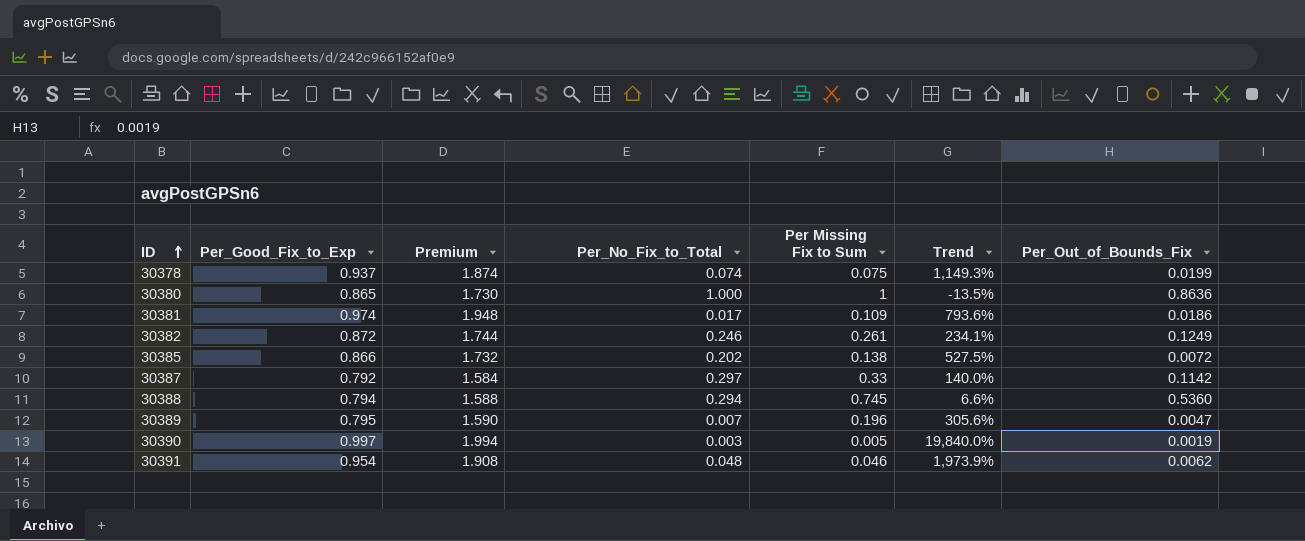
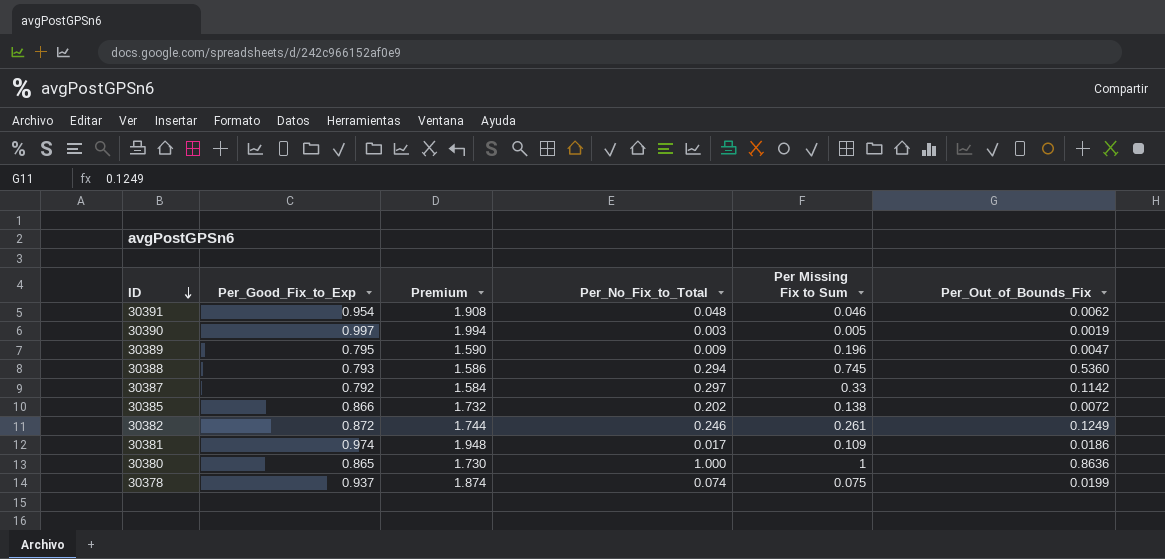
row order: ID ascending -> ID descending
column Trend | formula: ([Per_Good_Fix_to_Exp] - [Per Missing Fix to Sum]) / [Per Missing Fix to Sum] -> none
30389 | Per_No_Fix_to_Total: 0.007 -> 0.009
30388 | Per_Good_Fix_to_Exp: 0.794 -> 0.793
30388 | Premium: 1.588 -> 1.586

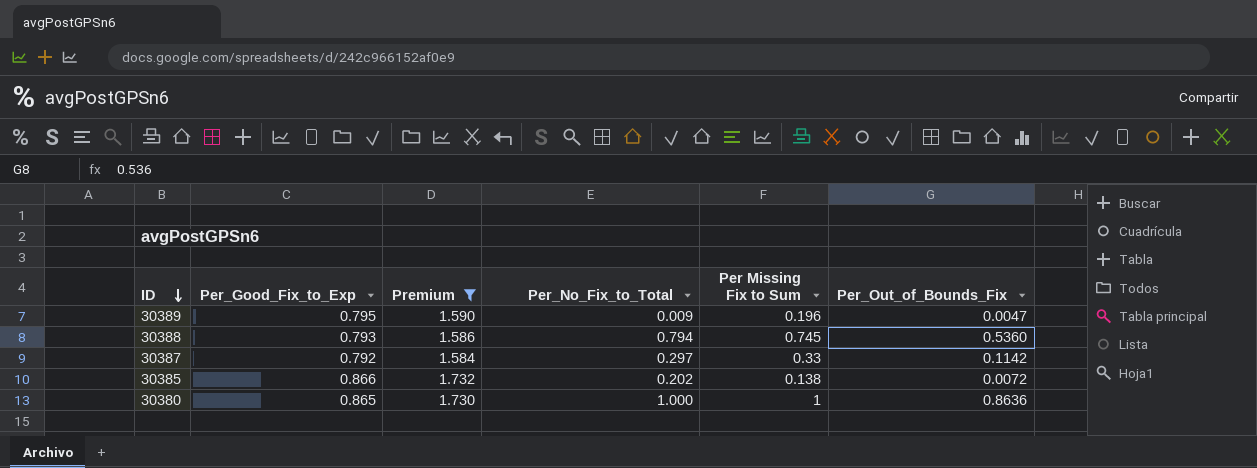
filter: none -> Premium <= 1.732
30388 | Per_No_Fix_to_Total: 0.294 -> 0.794

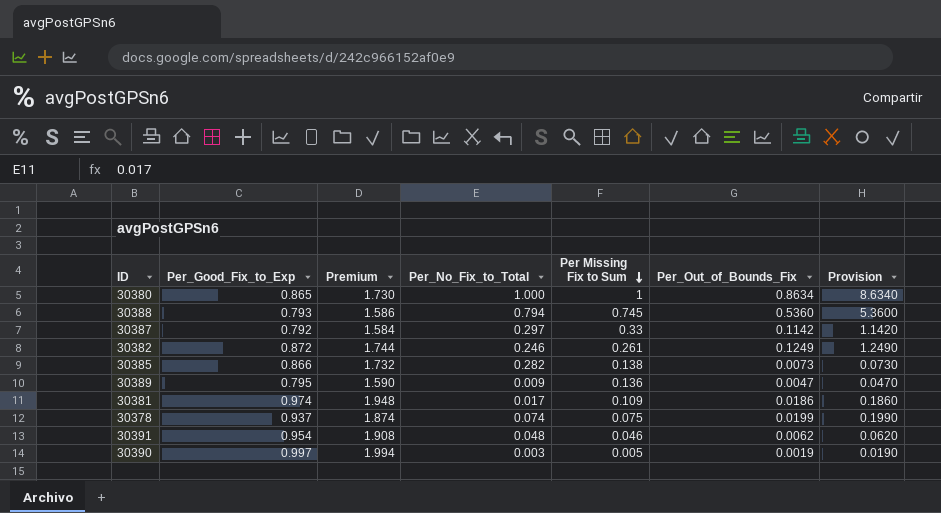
filter: Premium <= 1.732 -> none
row order: ID descending -> Per Missing Fix to Sum descending
column Provision | formula: none -> [Per_Out_of_Bounds_Fix] * 10
30380 | Per_Out_of_Bounds_Fix: 0.8636 -> 0.8634
30385 | Per_No_Fix_to_Total: 0.202 -> 0.282
30385 | Per_Out_of_Bounds_Fix: 0.0072 -> 0.0073
30389 | Per Missing Fix to Sum: 0.196 -> 0.136

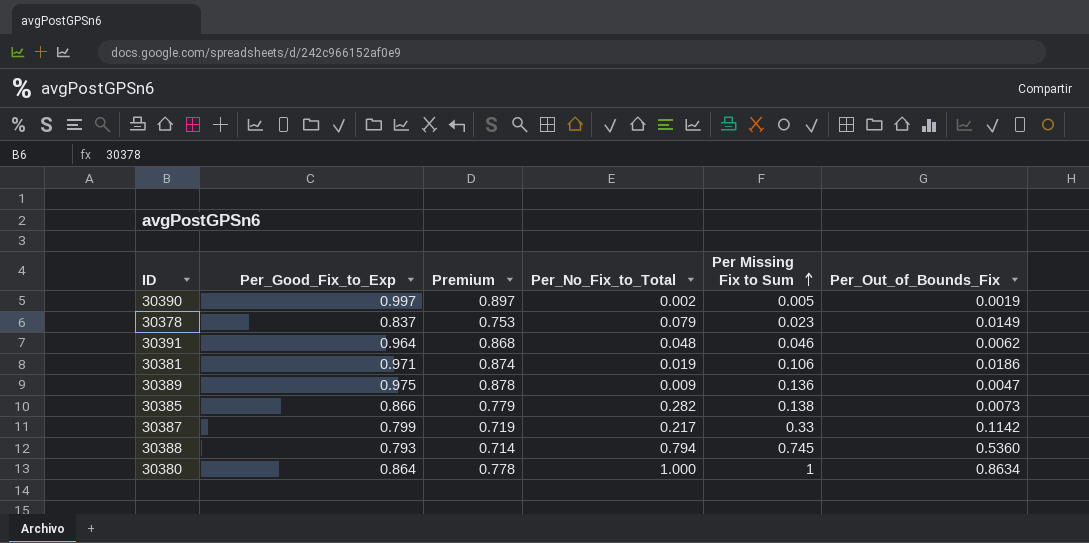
row order: Per Missing Fix to Sum descending -> Per Missing Fix to Sum ascending
column Provision | formula: [Per_Out_of_Bounds_Fix] * 10 -> none
column Premium | formula: [Per_Good_Fix_to_Exp] * 2 -> [Per_Good_Fix_to_Exp] * 0.9
row 30382: 0.872 | 1.744 | 0.246 | 0.261 | 0.1249 | 1.2490 -> none
30390 | Per_No_Fix_to_Total: 0.003 -> 0.002
30378 | Per_Good_Fix_to_Exp: 0.937 -> 0.837
30378 | Per_No_Fix_to_Total: 0.074 -> 0.079
30378 | Per Missing Fix to Sum: 0.075 -> 0.023
30378 | Per_Out_of_Bounds_Fix: 0.0199 -> 0.0149
30391 | Per_Good_Fix_to_Exp: 0.954 -> 0.964
30381 | Per_Good_Fix_to_Exp: 0.974 -> 0.971
30381 | Per_No_Fix_to_Total: 0.017 -> 0.019
30381 | Per Missing Fix to Sum: 0.109 -> 0.106
30389 | Per_Good_Fix_to_Exp: 0.795 -> 0.975
30387 | Per_Good_Fix_to_Exp: 0.792 -> 0.799
30387 | Per_No_Fix_to_Total: 0.297 -> 0.217
30380 | Per_Good_Fix_to_Exp: 0.865 -> 0.864

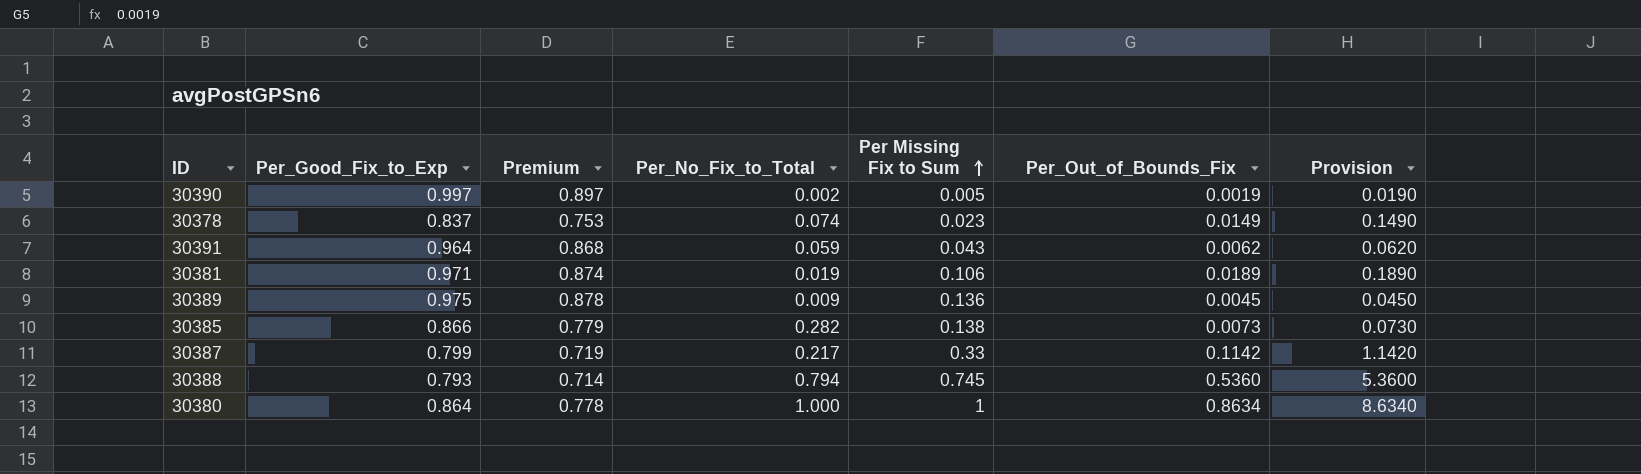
column Provision | formula: none -> [Per_Out_of_Bounds_Fix] * 10
30378 | Per_No_Fix_to_Total: 0.079 -> 0.074
30391 | Per_No_Fix_to_Total: 0.048 -> 0.059
30391 | Per Missing Fix to Sum: 0.046 -> 0.043
30381 | Per_Out_of_Bounds_Fix: 0.0186 -> 0.0189
30389 | Per_Out_of_Bounds_Fix: 0.0047 -> 0.0045

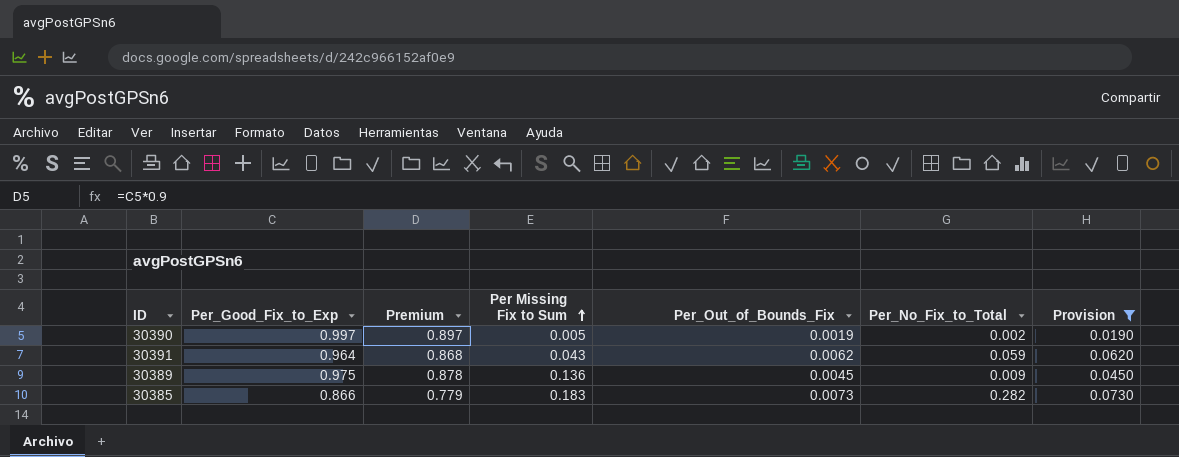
filter: none -> Provision <= 0.0730
column Per_No_Fix_to_Total | position: 4 -> 6
30385 | Per Missing Fix to Sum: 0.138 -> 0.183

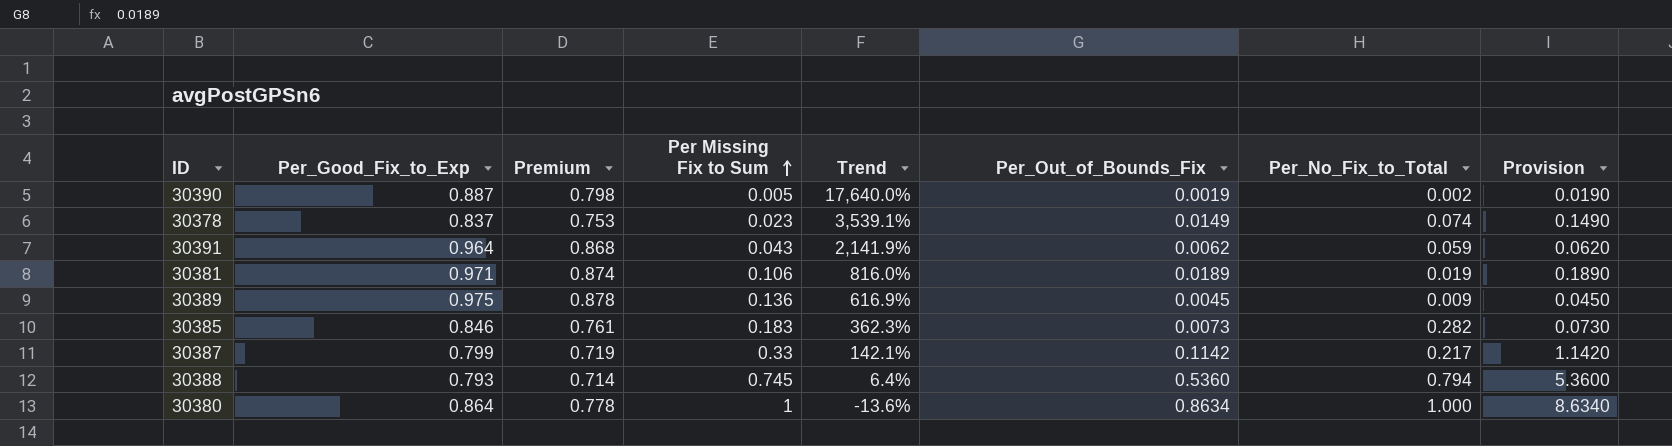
filter: Provision <= 0.0730 -> none
column Trend | formula: none -> ([Per_Good_Fix_to_Exp] - [Per Missing Fix to Sum]) / [Per Missing Fix to Sum]
30390 | Per_Good_Fix_to_Exp: 0.997 -> 0.887
30390 | Premium: 0.897 -> 0.798
30385 | Per_Good_Fix_to_Exp: 0.866 -> 0.846
30385 | Premium: 0.779 -> 0.761

